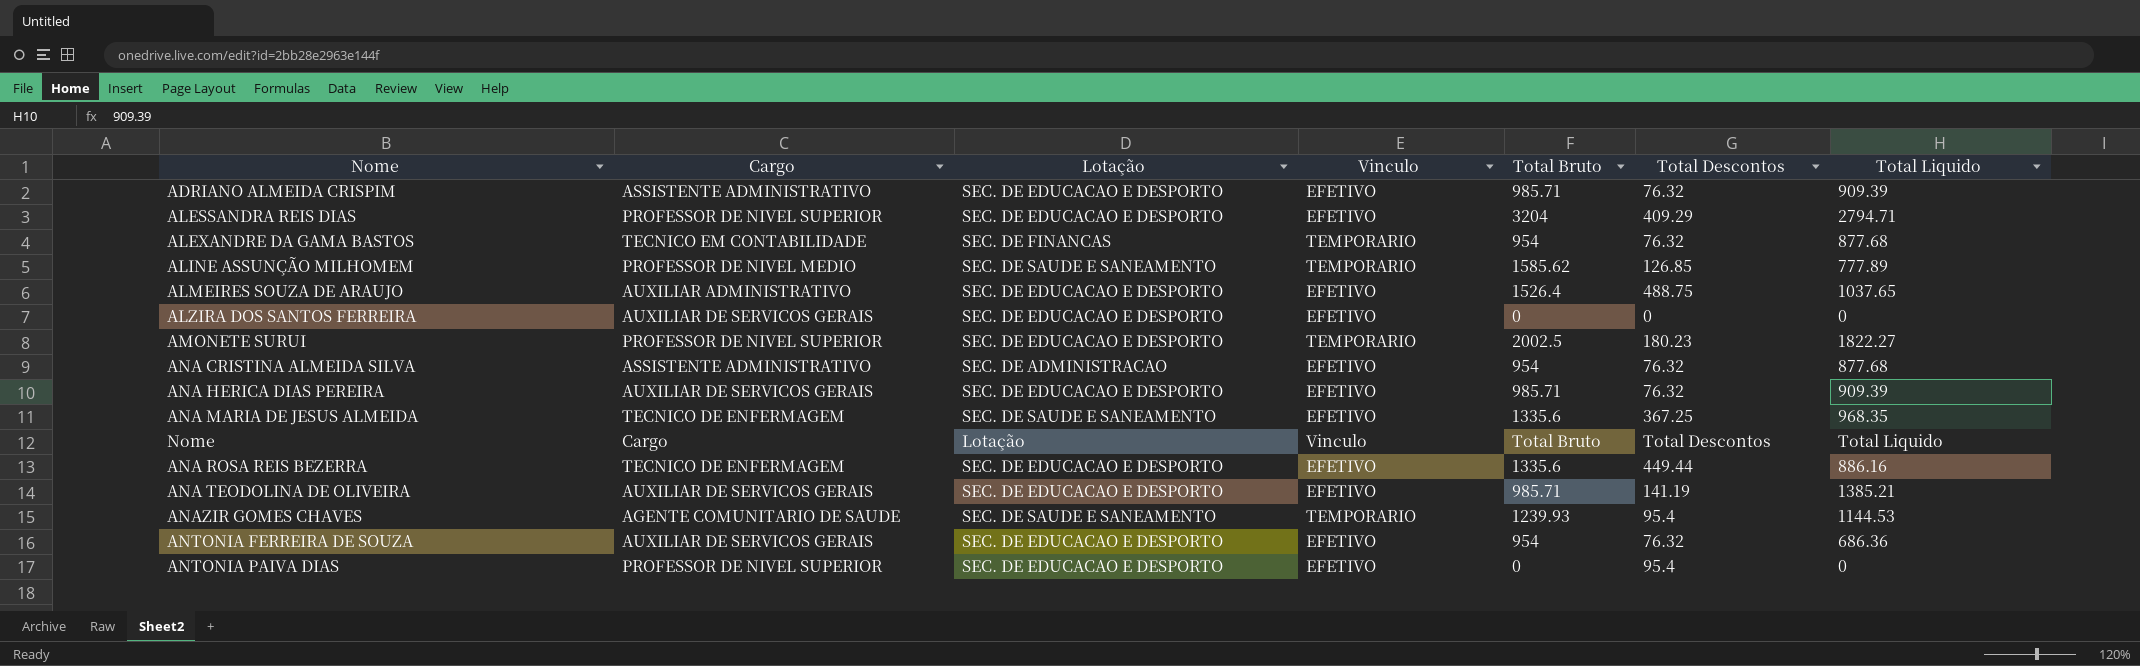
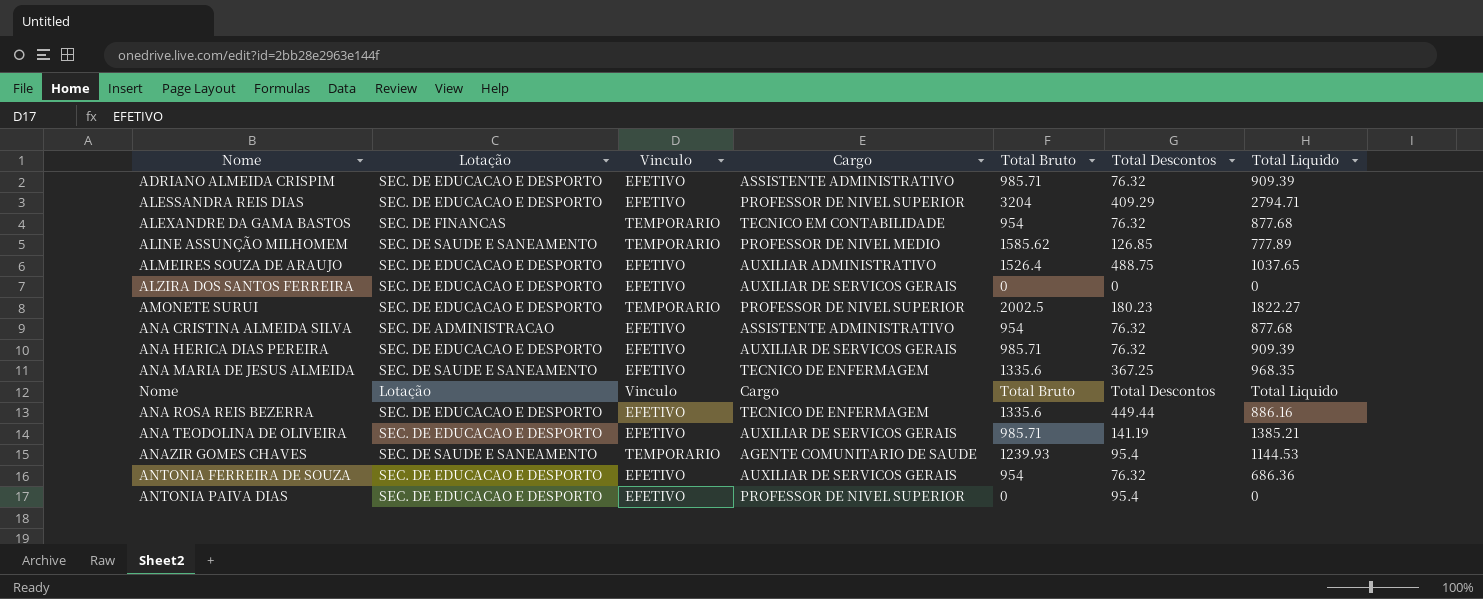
column Cargo | position: 2 -> 4

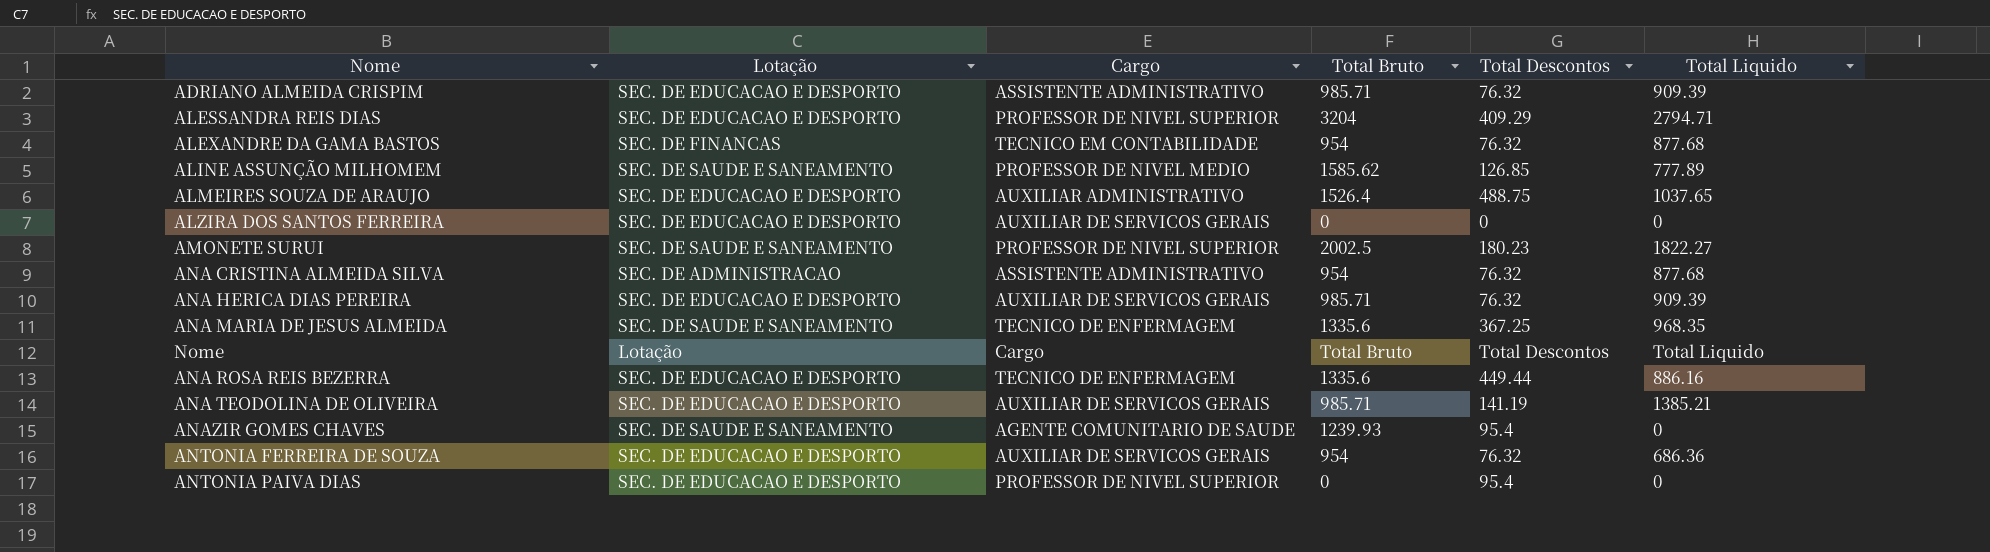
column Vinculo | position: 3 -> none
AMONETE SURUI | Lotação: SEC. DE EDUCACAO E DESPORTO -> SEC. DE SAUDE E SANEAMENTO
ANAZIR GOMES CHAVES | Total Liquido: 1144.53 -> 0

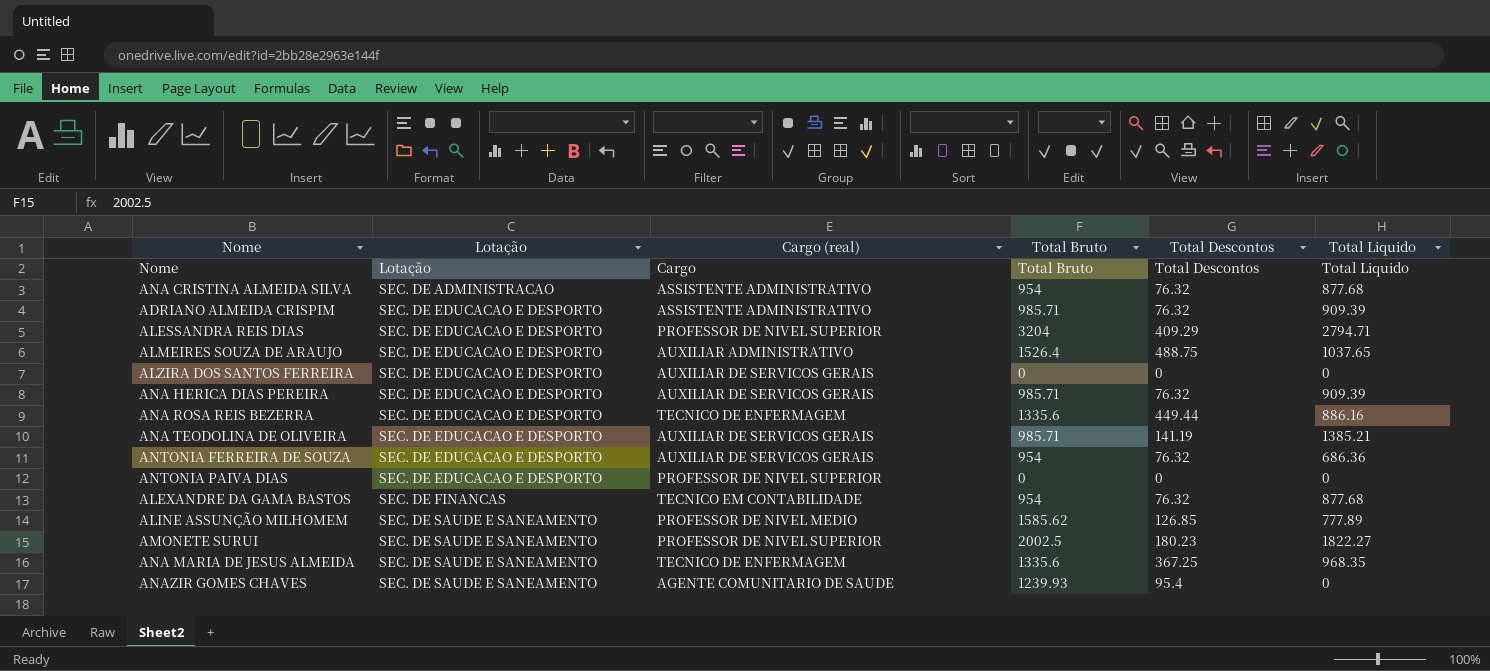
row order: none -> Lotação ascending
column name: Cargo -> Cargo (real)
ANTONIA PAIVA DIAS | Total Descontos: 95.4 -> 0

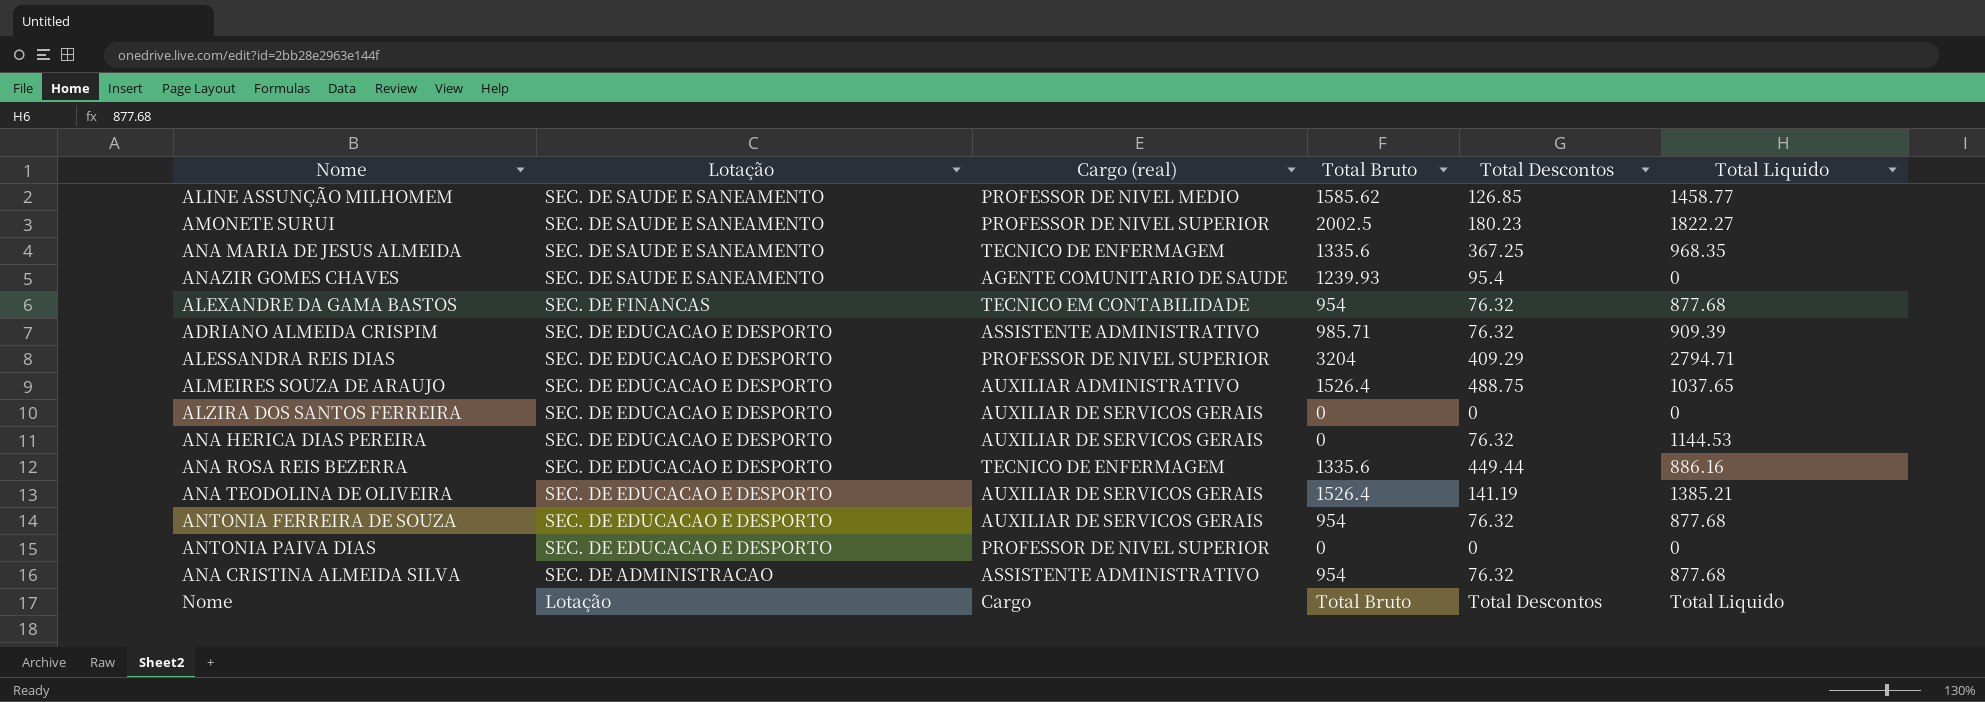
row order: Lotação ascending -> Lotação descending
ALINE ASSUNÇÃO MILHOMEM | Total Liquido: 777.89 -> 1458.77
ANA HERICA DIAS PEREIRA | Total Bruto: 985.71 -> 0
ANA HERICA DIAS PEREIRA | Total Liquido: 909.39 -> 1144.53
ANA TEODOLINA DE OLIVEIRA | Total Bruto: 985.71 -> 1526.4
ANTONIA FERREIRA DE SOUZA | Total Liquido: 686.36 -> 877.68

